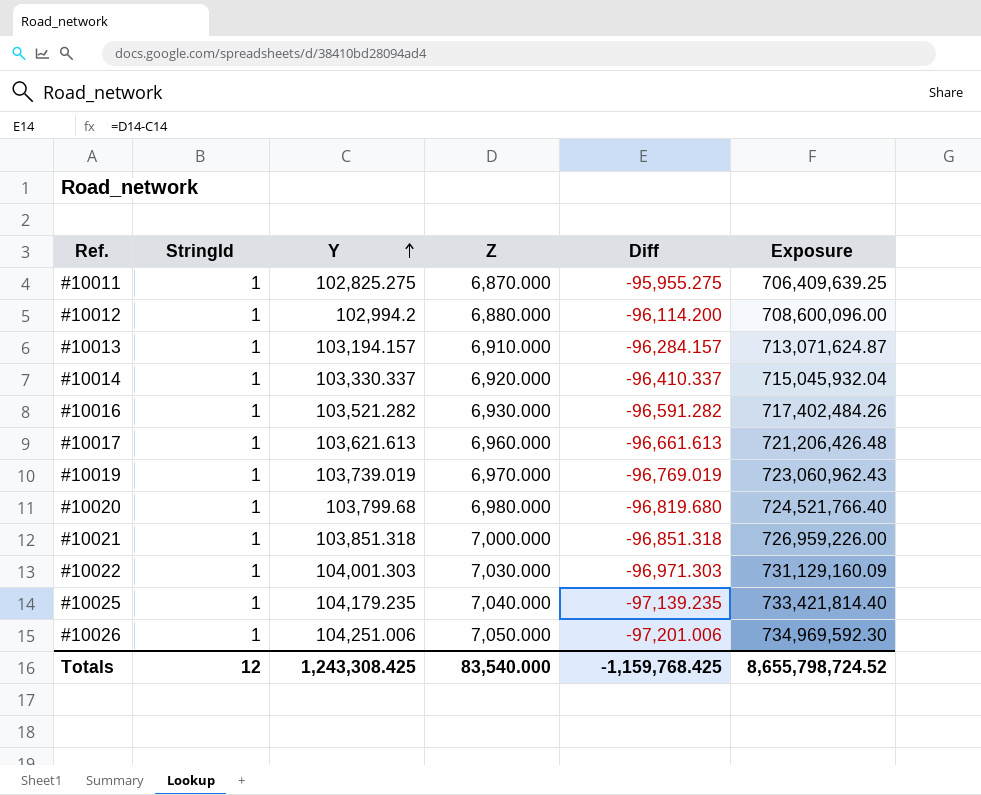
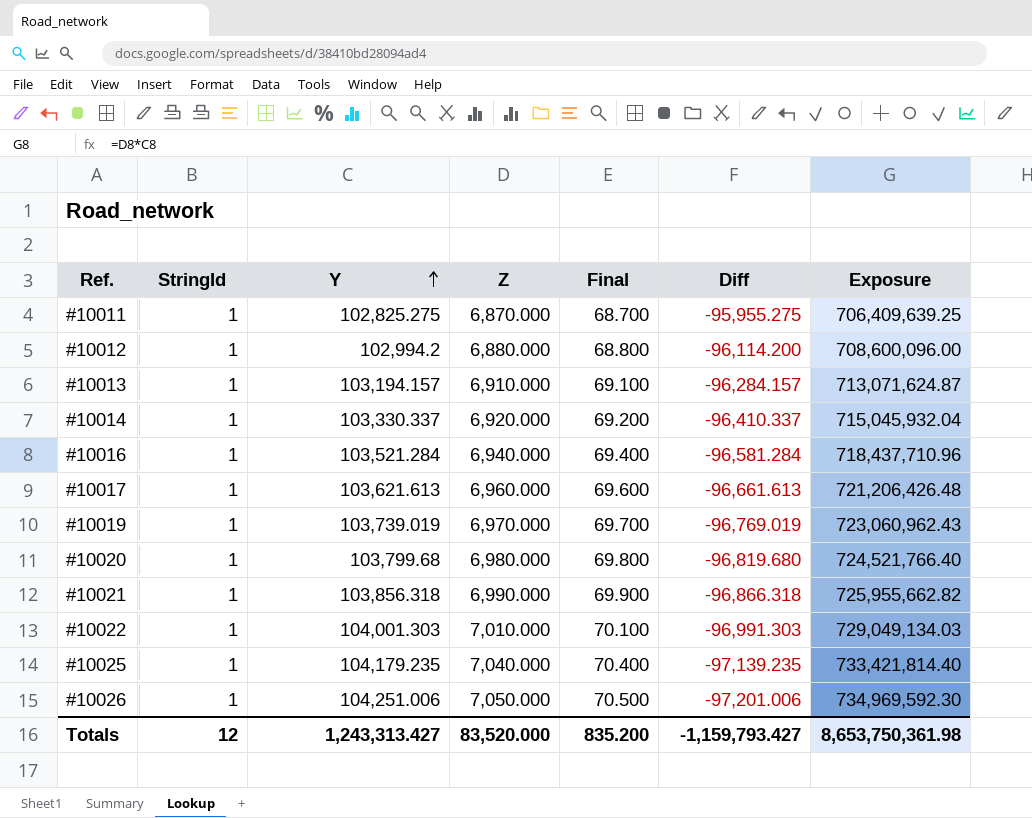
column Final | formula: none -> [Z] * 0.01
#10016 | Y: 103,521.282 -> 103,521.284
#10016 | Z: 6,930.000 -> 6,940.000
#10016 | Diff: -96,591.282 -> -96,581.284
#10016 | Exposure: 717,402,484.26 -> 718,437,710.96
#10021 | Y: 103,851.318 -> 103,856.318
#10021 | Z: 7,000.000 -> 6,990.000
#10021 | Diff: -96,851.318 -> -96,866.318
#10021 | Exposure: 726,959,226.00 -> 725,955,662.82
#10022 | Z: 7,030.000 -> 7,010.000
#10022 | Diff: -96,971.303 -> -96,991.303
#10022 | Exposure: 731,129,160.09 -> 729,049,134.03
Totals | Y: 1,243,308.425 -> 1,243,313.427
Totals | Z: 83,540.000 -> 83,520.000
Totals | Diff: -1,159,768.425 -> -1,159,793.427
Totals | Exposure: 8,655,798,724.52 -> 8,653,750,361.98

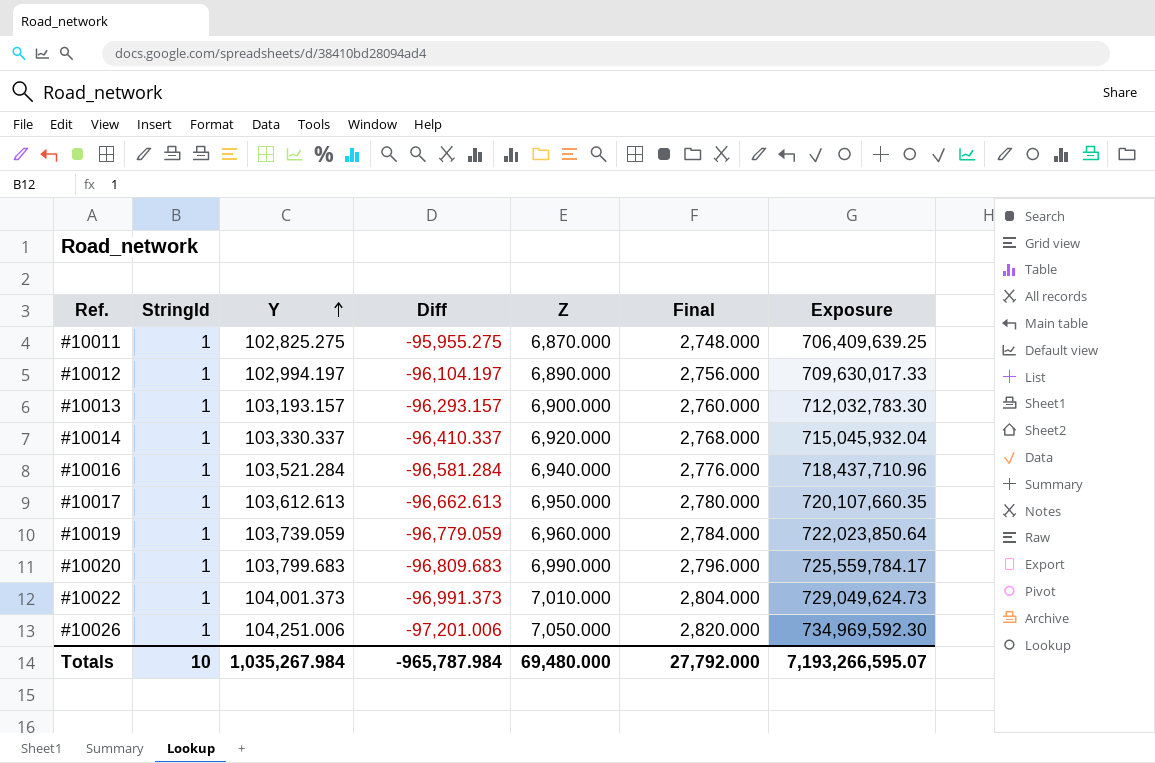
column Diff | position: 6 -> 4
column Final | formula: [Z] * 0.01 -> [Z] * 0.4
row #10021: 1 | 103,856.318 | 6,990.000 | 69.900 | -96,866.318 | 725,955,662.82 -> none
row #10025: 1 | 104,179.235 | 7,040.000 | 70.400 | -97,139.235 | 733,421,814.40 -> none
#10012 | Y: 102,994.2 -> 102,994.197
#10012 | Diff: -96,114.200 -> -96,104.197
#10012 | Z: 6,880.000 -> 6,890.000
#10012 | Exposure: 708,600,096.00 -> 709,630,017.33
#10013 | Y: 103,194.157 -> 103,193.157
#10013 | Diff: -96,284.157 -> -96,293.157
#10013 | Z: 6,910.000 -> 6,900.000
#10013 | Exposure: 713,071,624.87 -> 712,032,783.30
#10017 | Y: 103,621.613 -> 103,612.613
#10017 | Diff: -96,661.613 -> -96,662.613
#10017 | Z: 6,960.000 -> 6,950.000
#10017 | Exposure: 721,206,426.48 -> 720,107,660.35
#10019 | Y: 103,739.019 -> 103,739.059
#10019 | Diff: -96,769.019 -> -96,779.059
#10019 | Z: 6,970.000 -> 6,960.000
#10019 | Exposure: 723,060,962.43 -> 722,023,850.64
#10020 | Y: 103,799.68 -> 103,799.683
#10020 | Diff: -96,819.680 -> -96,809.683
#10020 | Z: 6,980.000 -> 6,990.000
#10020 | Exposure: 724,521,766.40 -> 725,559,784.17
#10022 | Y: 104,001.303 -> 104,001.373
#10022 | Diff: -96,991.303 -> -96,991.373
#10022 | Exposure: 729,049,134.03 -> 729,049,624.73
Totals | StringId: 12 -> 10
Totals | Y: 1,243,313.427 -> 1,035,267.984
Totals | Diff: -1,159,793.427 -> -965,787.984
Totals | Z: 83,520.000 -> 69,480.000
Totals | Final: 835.200 -> 27,792.000
Totals | Exposure: 8,653,750,361.98 -> 7,193,266,595.07

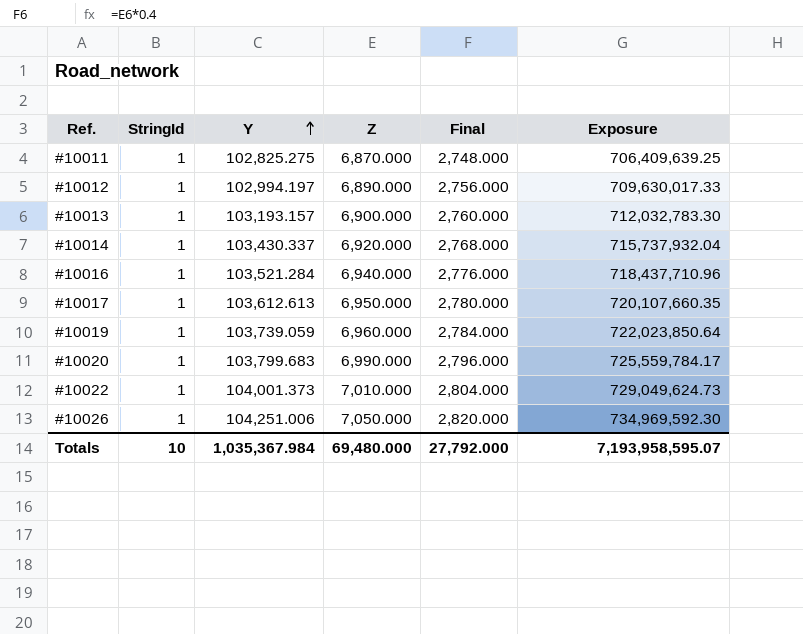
column Diff | formula: [Z] - [Y] -> none
#10014 | Y: 103,330.337 -> 103,430.337
#10014 | Exposure: 715,045,932.04 -> 715,737,932.04
Totals | Y: 1,035,267.984 -> 1,035,367.984
Totals | Exposure: 7,193,266,595.07 -> 7,193,958,595.07

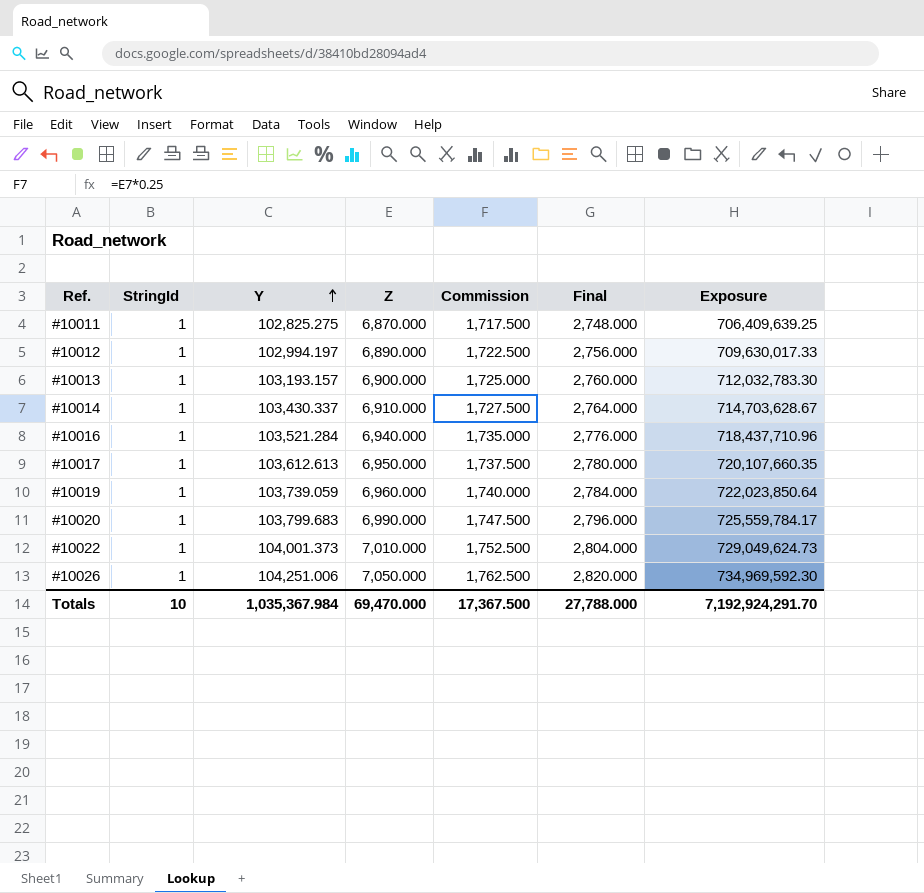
column Commission | formula: none -> [Z] * 0.25
#10014 | Z: 6,920.000 -> 6,910.000
#10014 | Final: 2,768.000 -> 2,764.000
#10014 | Exposure: 715,737,932.04 -> 714,703,628.67
Totals | Z: 69,480.000 -> 69,470.000
Totals | Final: 27,792.000 -> 27,788.000
Totals | Exposure: 7,193,958,595.07 -> 7,192,924,291.70

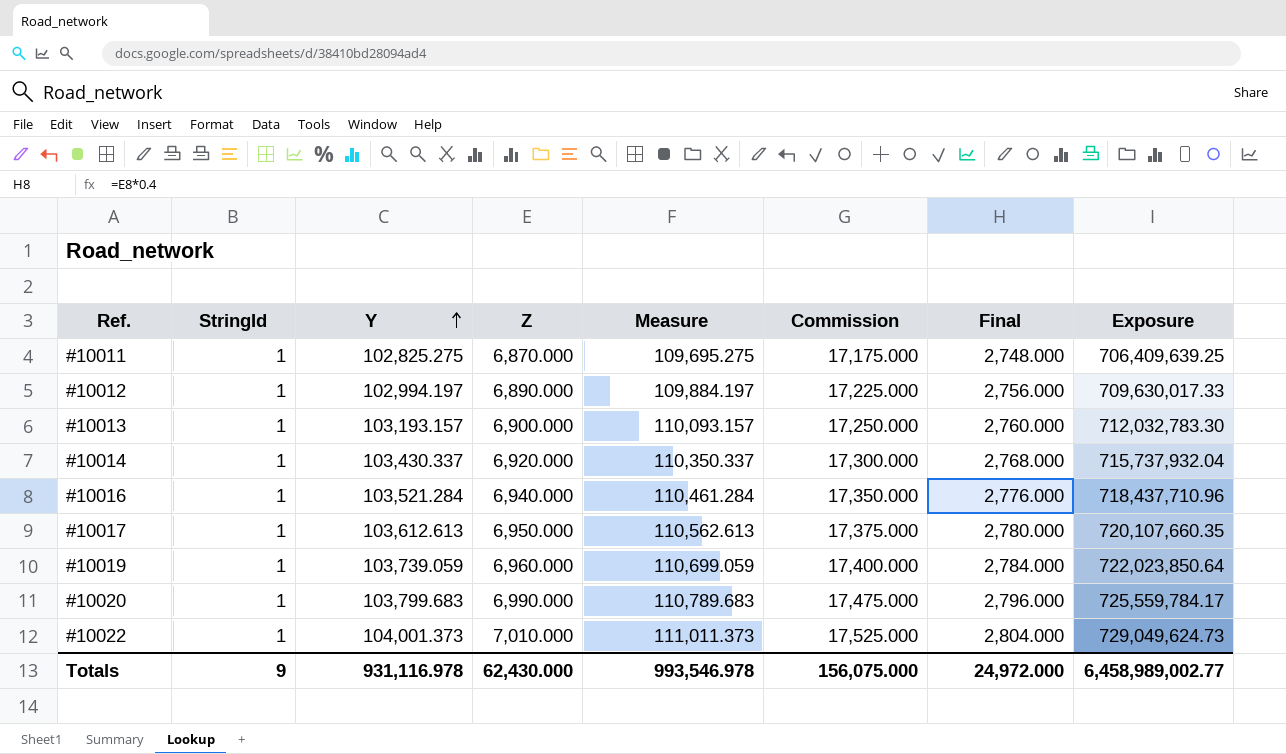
column Measure | formula: none -> [Y] + [Z]
column Commission | formula: [Z] * 0.25 -> [Z] * 2.5
row #10026: 1 | 104,251.006 | 7,050.000 | 1,762.500 | 2,820.000 | 734,969,592.30 -> none
#10014 | Z: 6,910.000 -> 6,920.000
#10014 | Final: 2,764.000 -> 2,768.000
#10014 | Exposure: 714,703,628.67 -> 715,737,932.04
Totals | StringId: 10 -> 9
Totals | Y: 1,035,367.984 -> 931,116.978
Totals | Z: 69,470.000 -> 62,430.000
Totals | Commission: 17,367.500 -> 156,075.000
Totals | Final: 27,788.000 -> 24,972.000
Totals | Exposure: 7,192,924,291.70 -> 6,458,989,002.77

